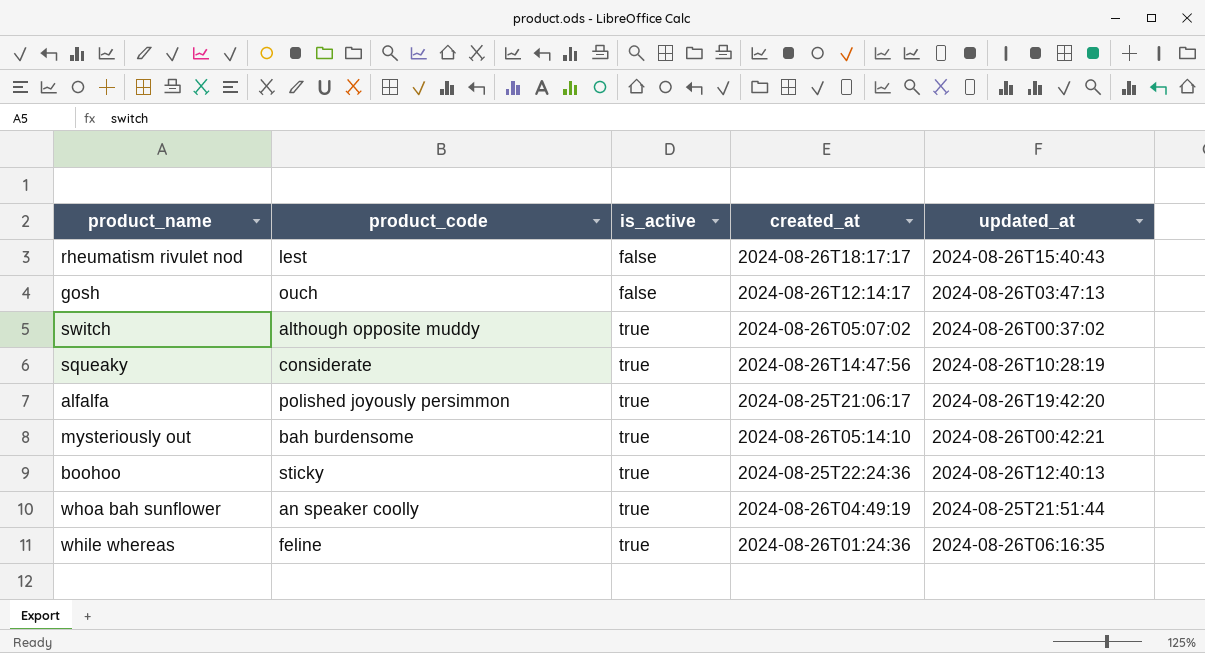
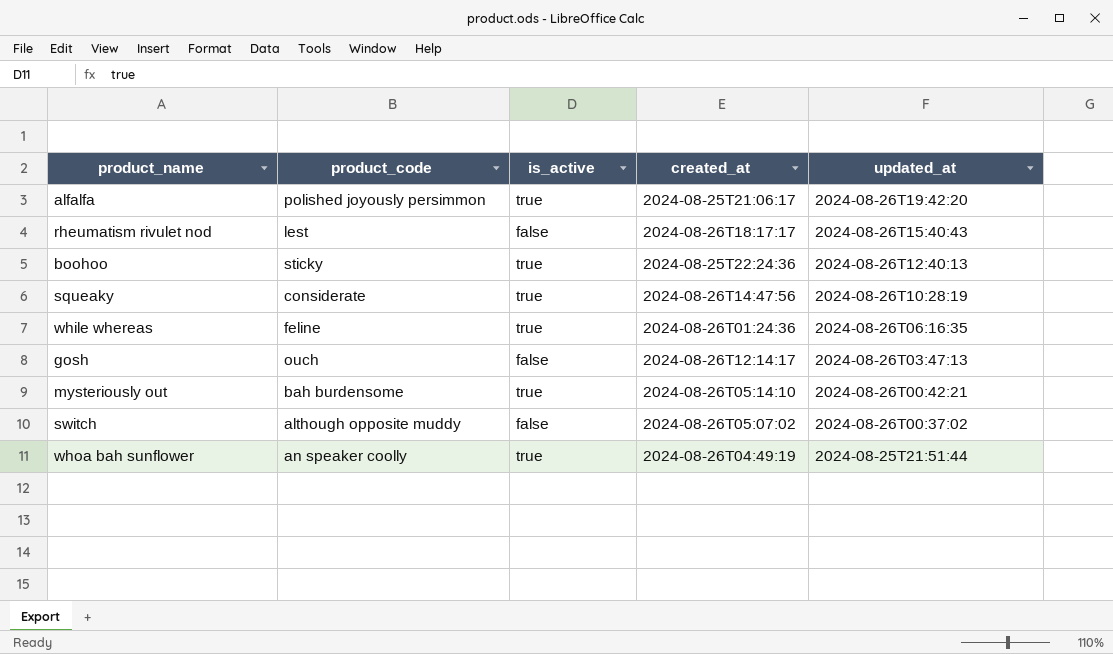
row order: is_active ascending -> updated_at descending
switch | is_active: true -> false

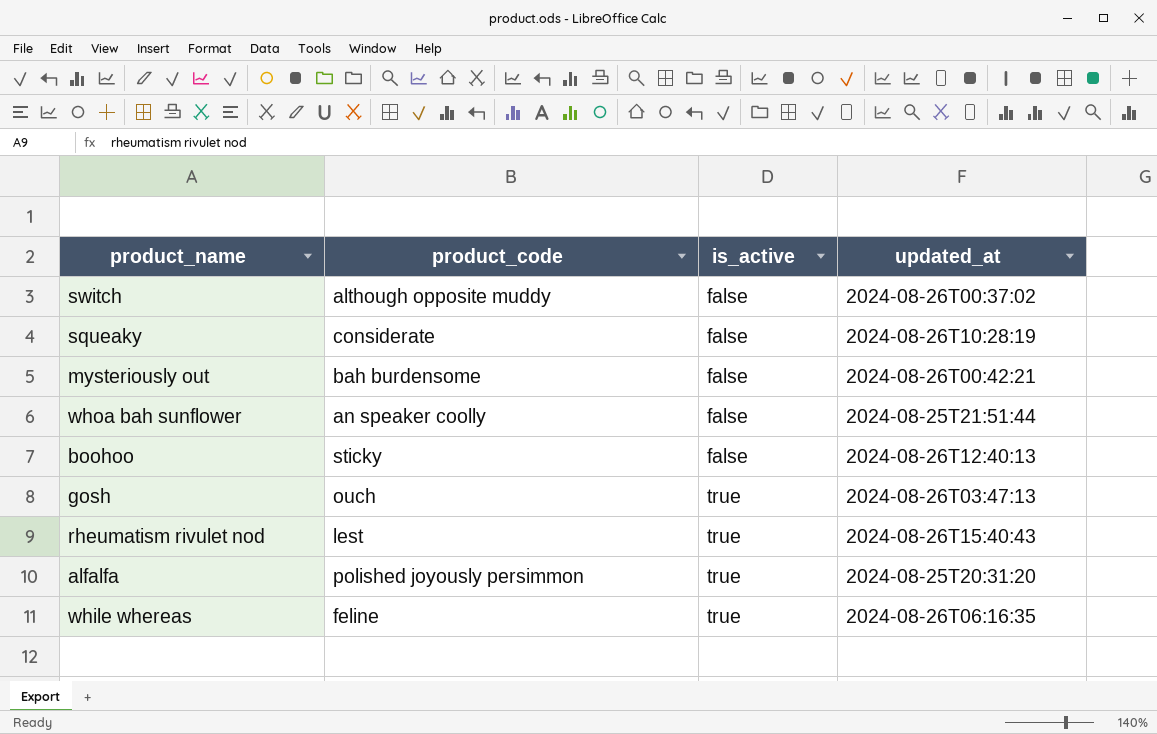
row order: updated_at descending -> is_active ascending
column created_at | position: 4 -> none
squeaky | is_active: true -> false
mysteriously out | is_active: true -> false
whoa bah sunflower | is_active: true -> false
boohoo | is_active: true -> false
gosh | is_active: false -> true
rheumatism rivulet nod | is_active: false -> true
alfalfa | updated_at: 2024-08-26T19:42:20 -> 2024-08-25T20:31:20

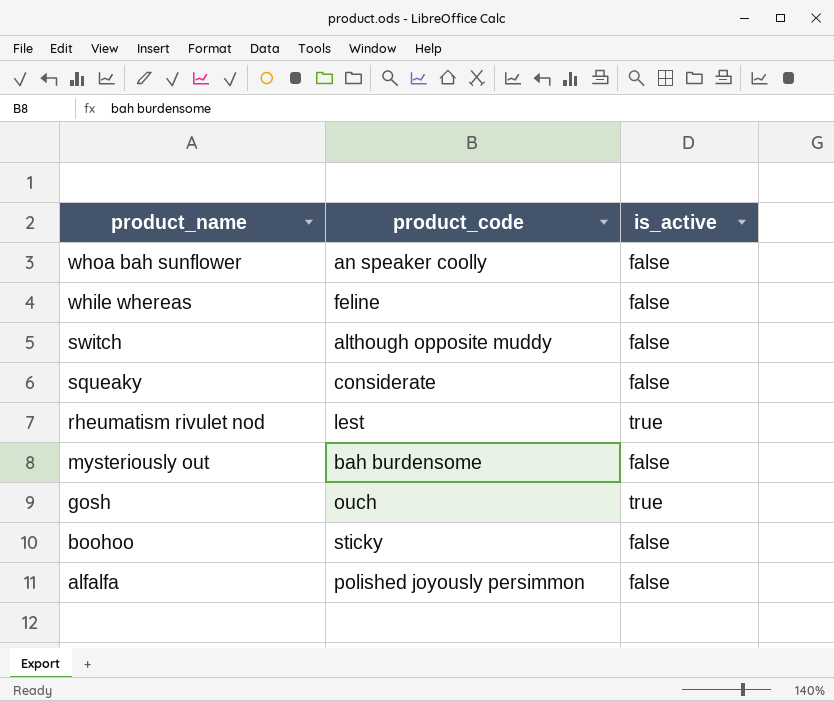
row order: is_active ascending -> product_name descending
column updated_at | position: 4 -> none
while whereas | is_active: true -> false
alfalfa | is_active: true -> false

